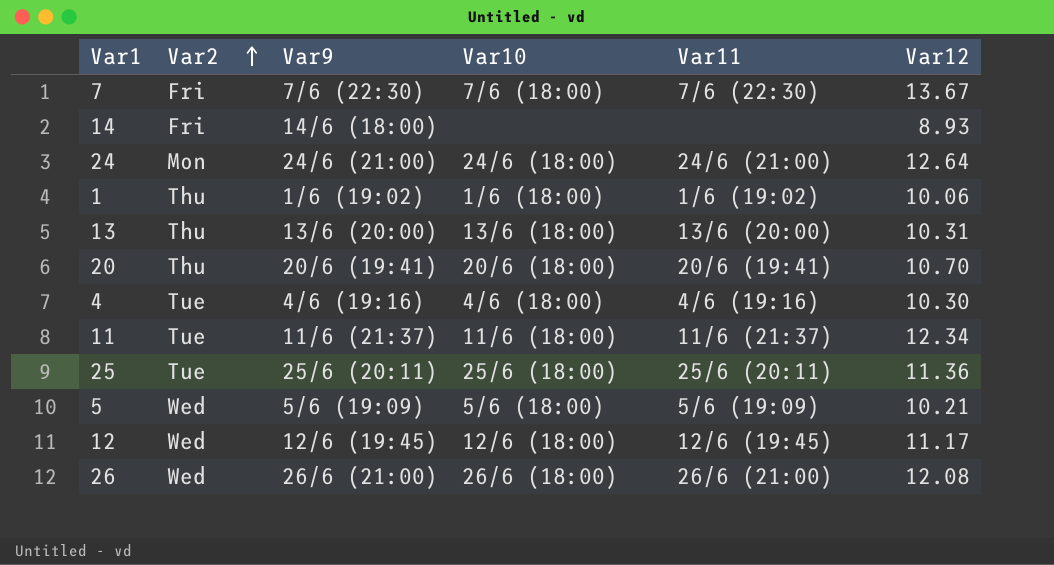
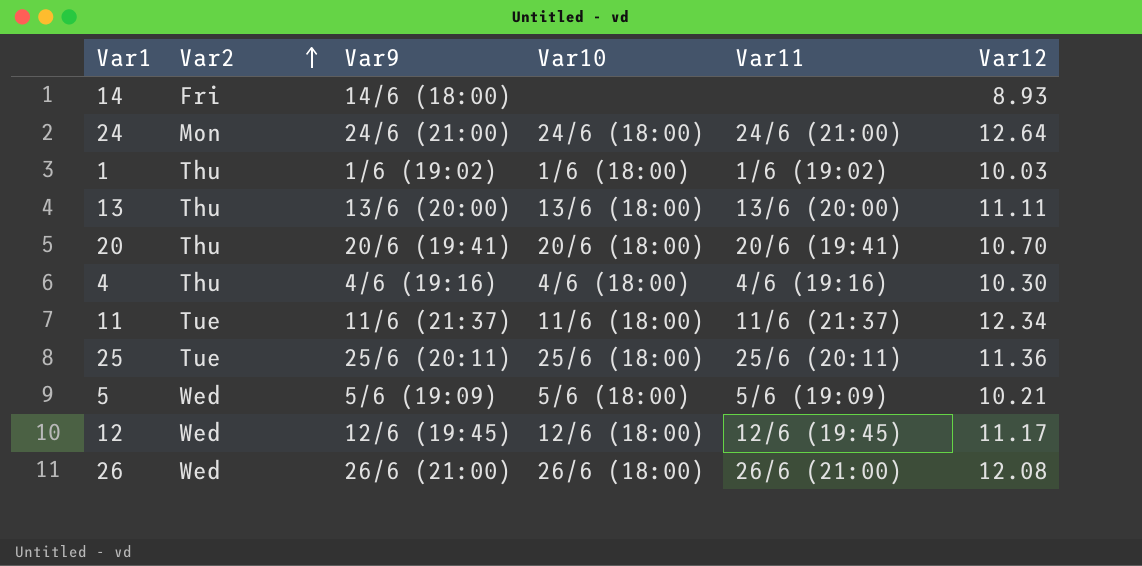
row 7: Fri | 7/6 (22:30) | 7/6 (18:00) | 7/6 (22:30) | 13.67 -> none
1 | Var12: 10.06 -> 10.03
13 | Var12: 10.31 -> 11.11
4 | Var2: Tue -> Thu

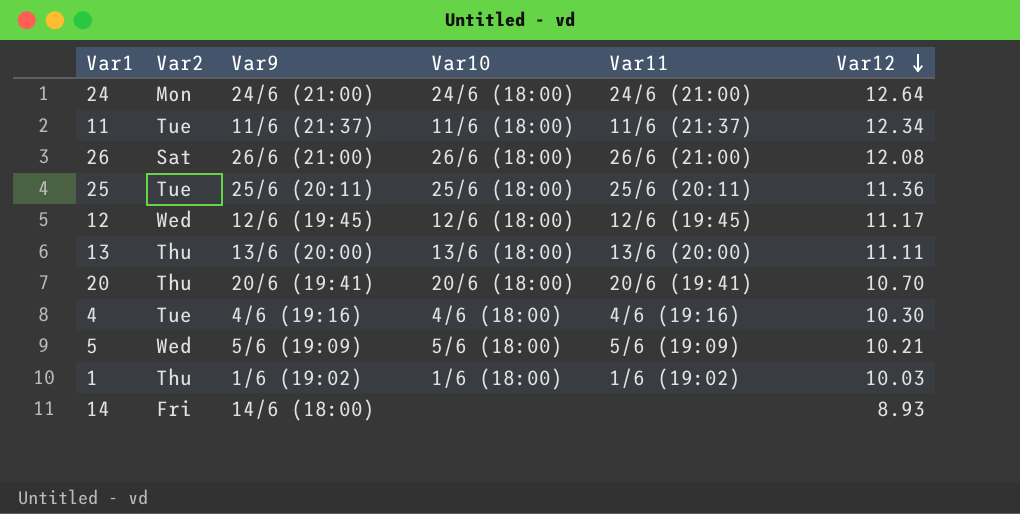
row order: Var2 ascending -> Var12 descending
26 | Var2: Wed -> Sat
4 | Var2: Thu -> Tue

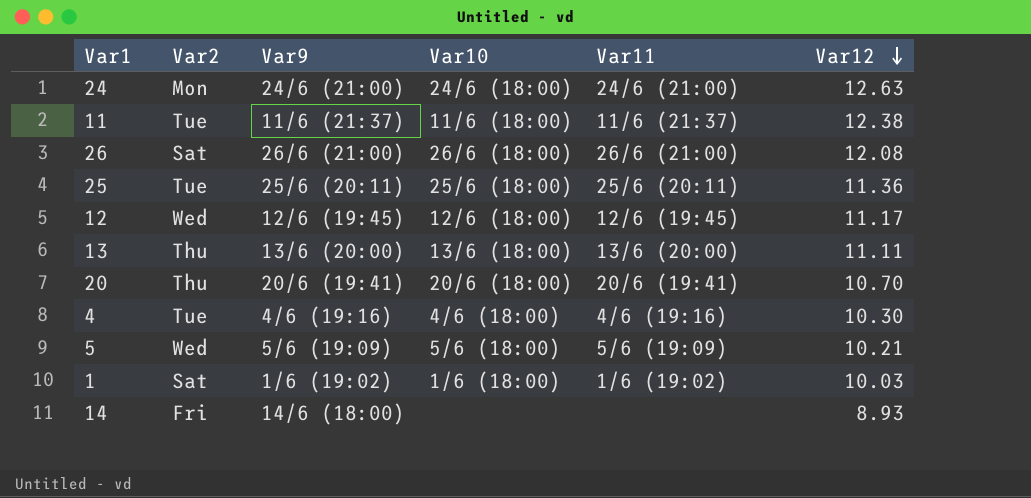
24 | Var12: 12.64 -> 12.63
11 | Var12: 12.34 -> 12.38
1 | Var2: Thu -> Sat

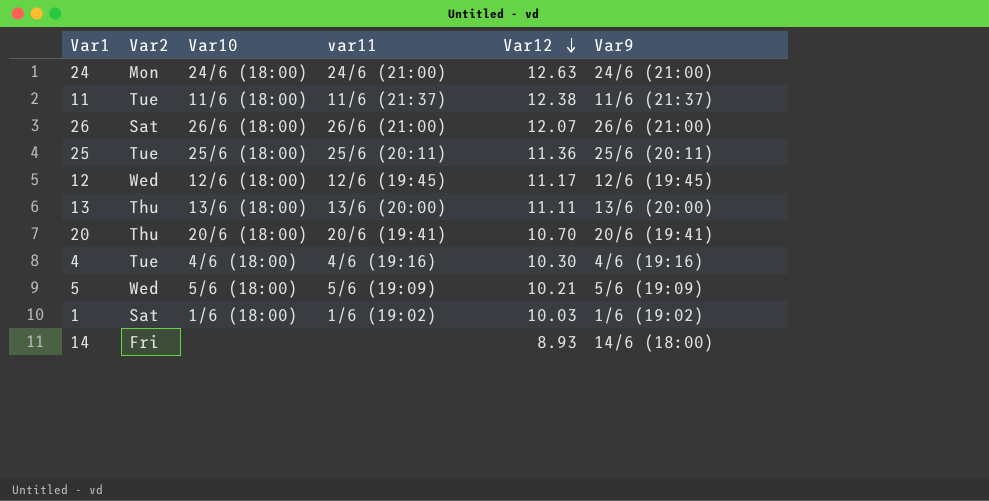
column name: Var11 -> var11
column Var9 | position: 3 -> 6
26 | Var12: 12.08 -> 12.07

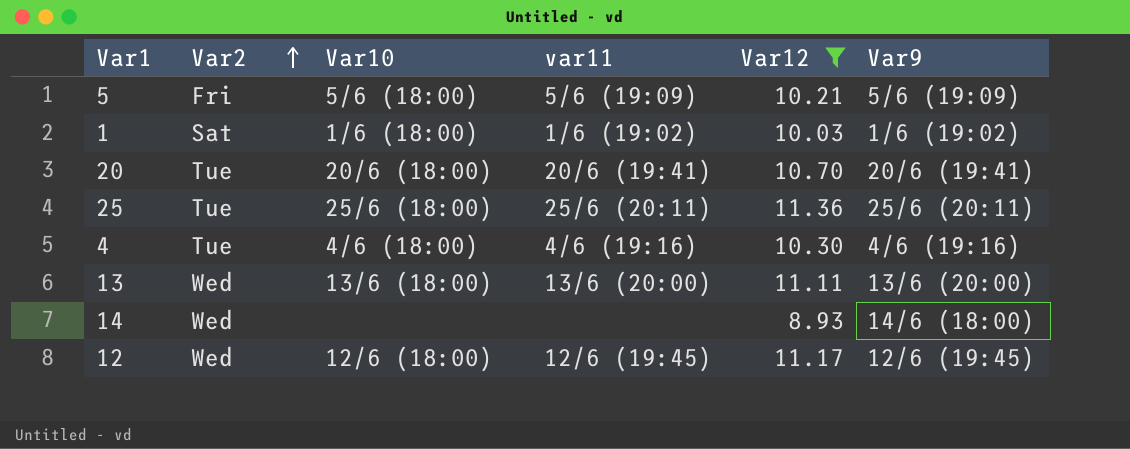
filter: none -> Var12 <= 11.36
row order: Var12 descending -> Var2 ascending
5 | Var2: Wed -> Fri
20 | Var2: Thu -> Tue
13 | Var2: Thu -> Wed
14 | Var2: Fri -> Wed

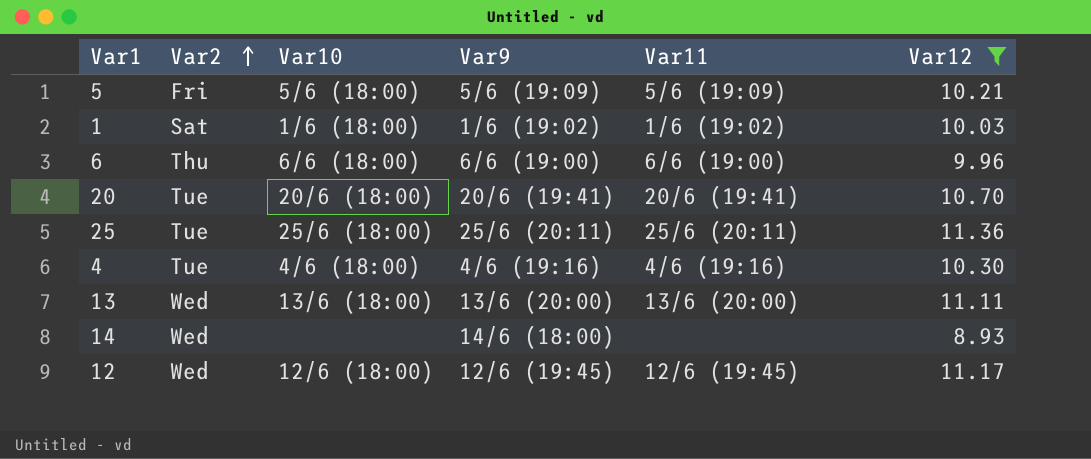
column Var9 | position: 6 -> 4
column name: var11 -> Var11
row 6: none -> Thu | 6/6 (18:00) | 6/6 (19:00) | 6/6 (19:00) | 9.96

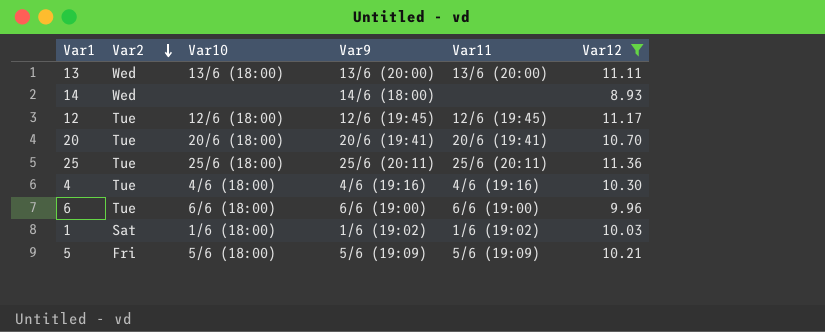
row order: Var2 ascending -> Var2 descending
12 | Var2: Wed -> Tue
6 | Var2: Thu -> Tue

